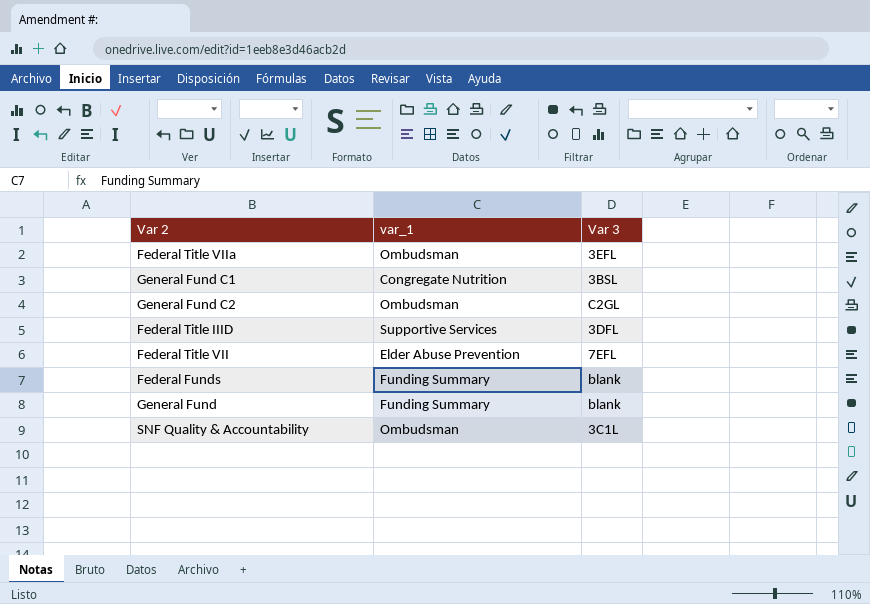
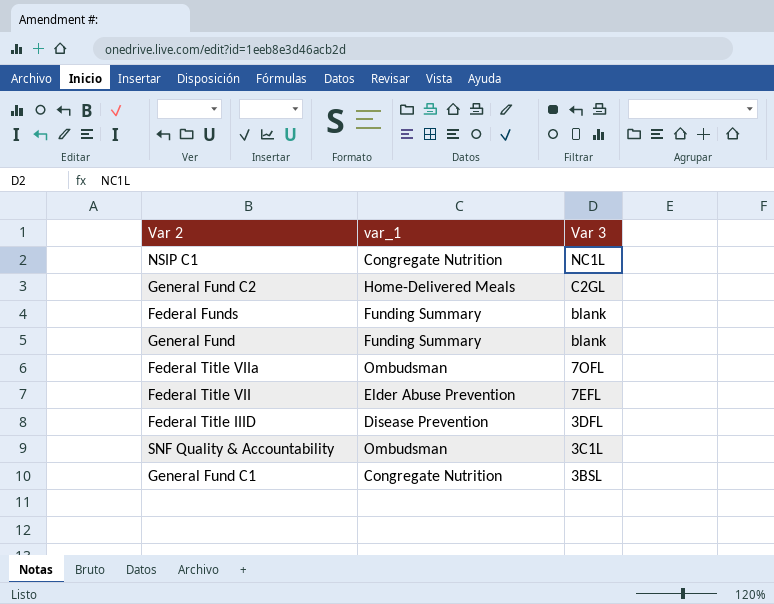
row order: none -> Var 3 descending
row NSIP C1: none -> Congregate Nutrition | NC1L
General Fund C2 | var_1: Ombudsman -> Home-Delivered Meals
Federal Title VIIa | Var 3: 3EFL -> 7OFL
Federal Title IIID | var_1: Supportive Services -> Disease Prevention

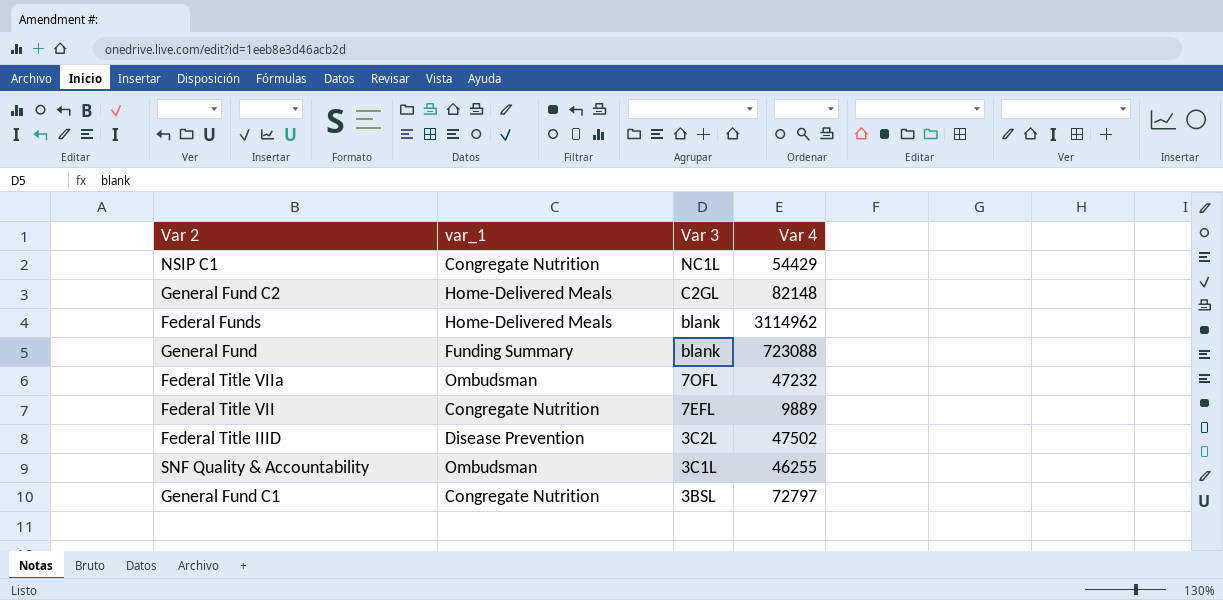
column Var 4 | position: none -> 4
Federal Funds | var_1: Funding Summary -> Home-Delivered Meals
Federal Title VII | var_1: Elder Abuse Prevention -> Congregate Nutrition
Federal Title IIID | Var 3: 3DFL -> 3C2L

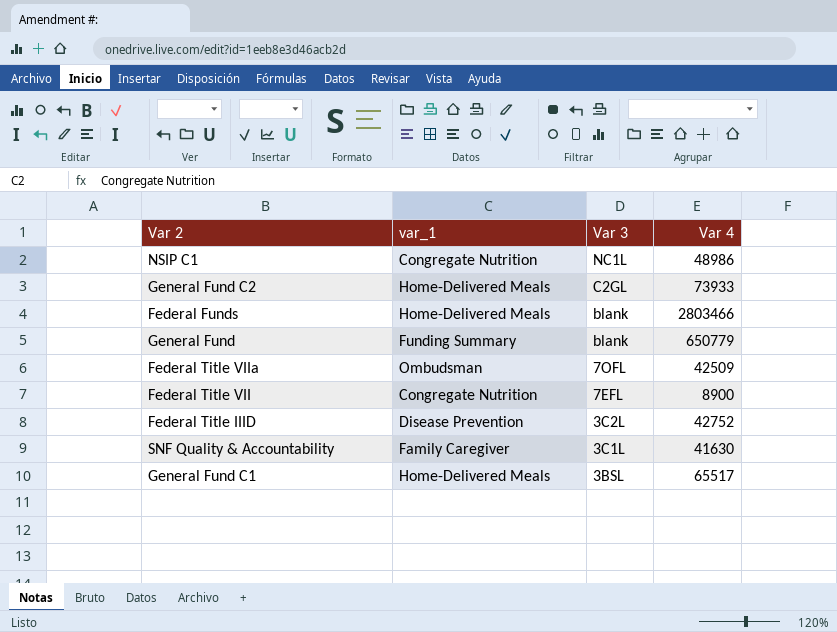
NSIP C1 | Var 4: 54429 -> 48986
General Fund C2 | Var 4: 82148 -> 73933
Federal Funds | Var 4: 3114962 -> 2803466
General Fund | Var 4: 723088 -> 650779
Federal Title VIIa | Var 4: 47232 -> 42509
Federal Title VII | Var 4: 9889 -> 8900
Federal Title IIID | Var 4: 47502 -> 42752
SNF Quality & Accountability | var_1: Ombudsman -> Family Caregiver
SNF Quality & Accountability | Var 4: 46255 -> 41630
General Fund C1 | var_1: Congregate Nutrition -> Home-Delivered Meals
General Fund C1 | Var 4: 72797 -> 65517

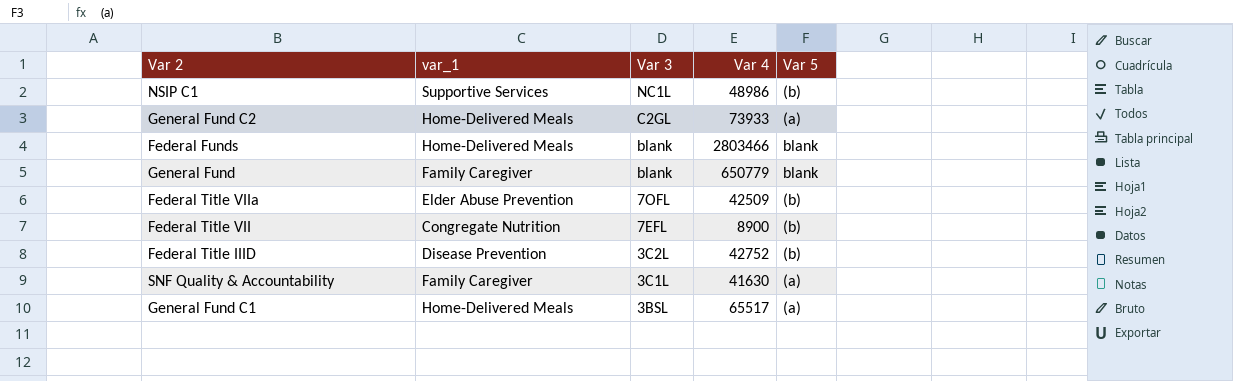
column Var 5 | position: none -> 5
NSIP C1 | var_1: Congregate Nutrition -> Supportive Services
General Fund | var_1: Funding Summary -> Family Caregiver
Federal Title VIIa | var_1: Ombudsman -> Elder Abuse Prevention

